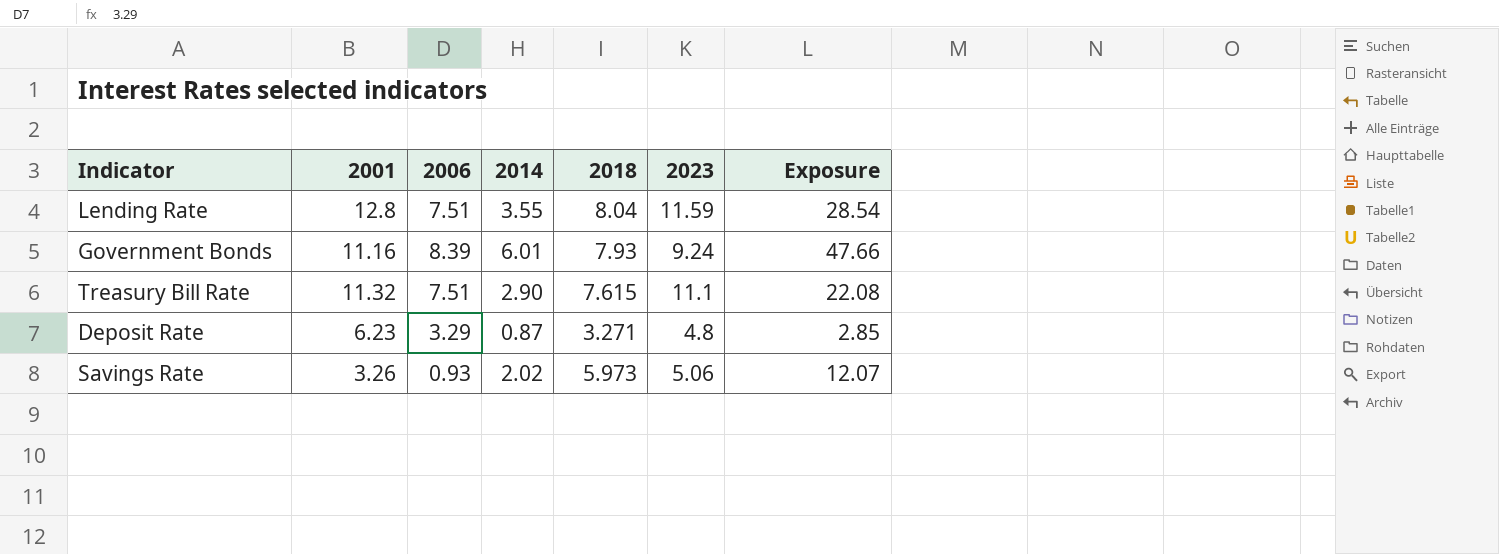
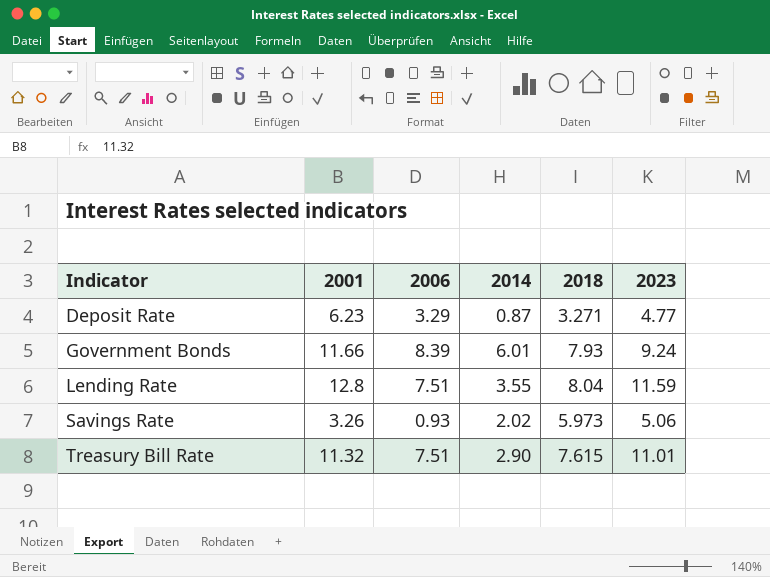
row order: none -> Indicator ascending
column Exposure | formula: [2014] * [2018] -> none
Deposit Rate | 2023: 4.8 -> 4.77
Government Bonds | 2001: 11.16 -> 11.66
Treasury Bill Rate | 2023: 11.1 -> 11.01

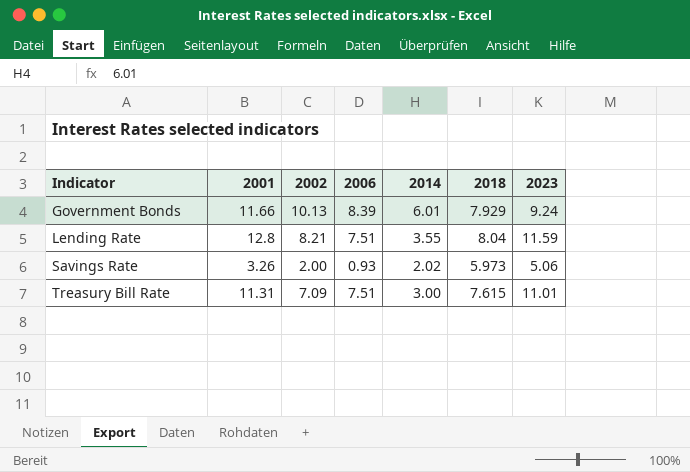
column 2002 | position: none -> 3
row Deposit Rate: 6.23 | 3.29 | 0.87 | 3.271 | 4.77 -> none
Government Bonds | 2018: 7.93 -> 7.929
Treasury Bill Rate | 2001: 11.32 -> 11.31
Treasury Bill Rate | 2014: 2.90 -> 3.00

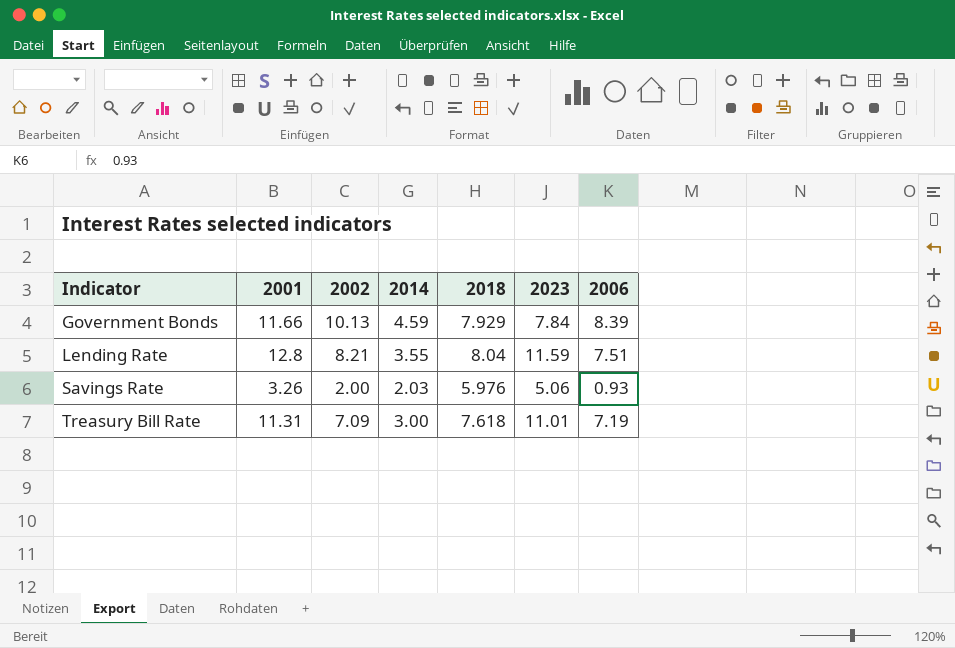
column 2006 | position: 4 -> 7
Government Bonds | 2014: 6.01 -> 4.59
Government Bonds | 2023: 9.24 -> 7.84
Savings Rate | 2014: 2.02 -> 2.03
Savings Rate | 2018: 5.973 -> 5.976
Treasury Bill Rate | 2018: 7.615 -> 7.618
Treasury Bill Rate | 2006: 7.51 -> 7.19

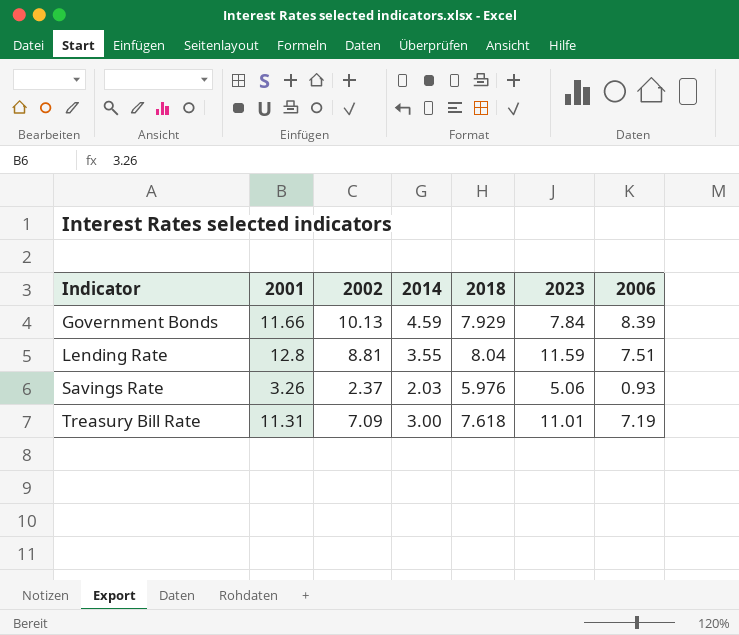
Lending Rate | 2002: 8.21 -> 8.81
Savings Rate | 2002: 2.00 -> 2.37

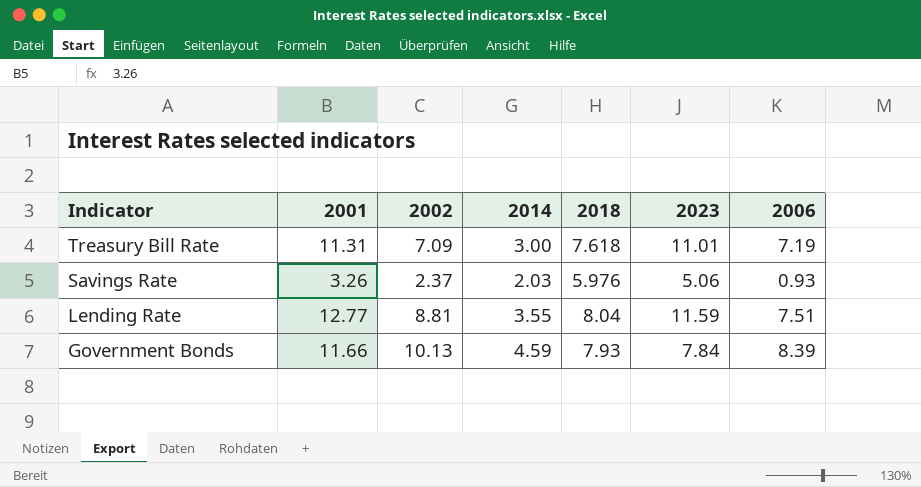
row order: Indicator ascending -> Indicator descending
Lending Rate | 2001: 12.8 -> 12.77
Government Bonds | 2018: 7.929 -> 7.93

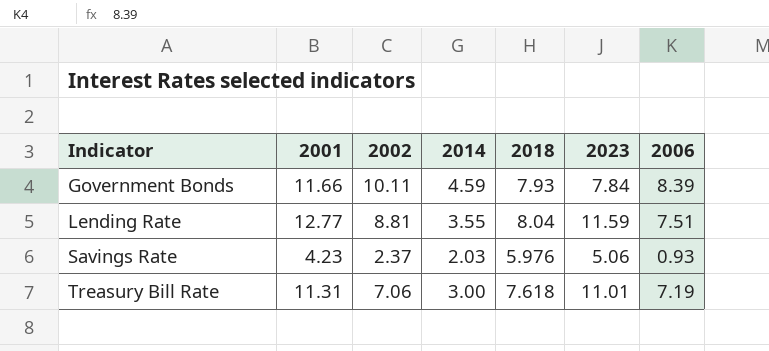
row order: Indicator descending -> Indicator ascending
Government Bonds | 2002: 10.13 -> 10.11
Savings Rate | 2001: 3.26 -> 4.23
Treasury Bill Rate | 2002: 7.09 -> 7.06

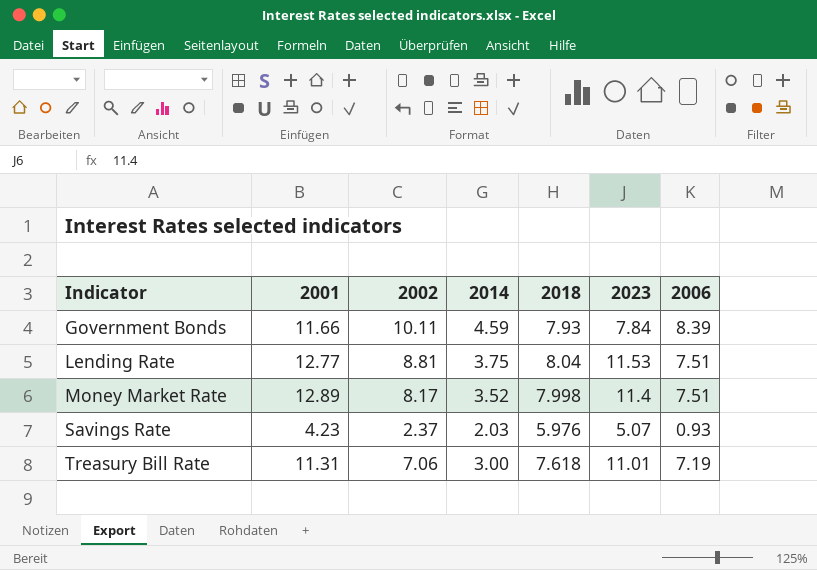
Lending Rate | 2014: 3.55 -> 3.75
Lending Rate | 2023: 11.59 -> 11.53
row Money Market Rate: none -> 12.89 | 8.17 | 3.52 | 7.998 | 11.4 | 7.51
Savings Rate | 2023: 5.06 -> 5.07

